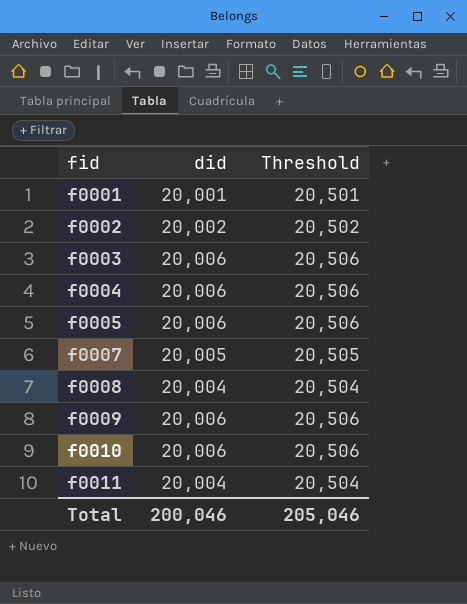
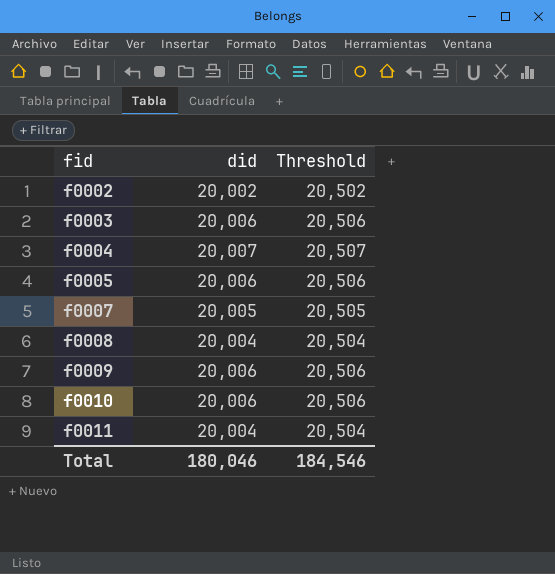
row f0001: 20,001 | 20,501 -> none
f0004 | did: 20,006 -> 20,007
f0004 | Threshold: 20,506 -> 20,507
Total | did: 200,046 -> 180,046
Total | Threshold: 205,046 -> 184,546

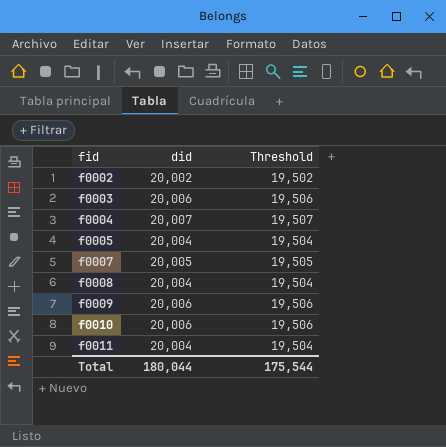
column Threshold | formula: [did] + 500 -> [did] - 500
f0005 | did: 20,006 -> 20,004
Total | did: 180,046 -> 180,044
Total | Threshold: 184,546 -> 175,544

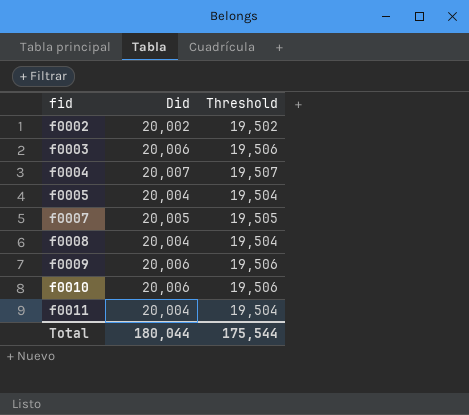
column name: did -> Did

